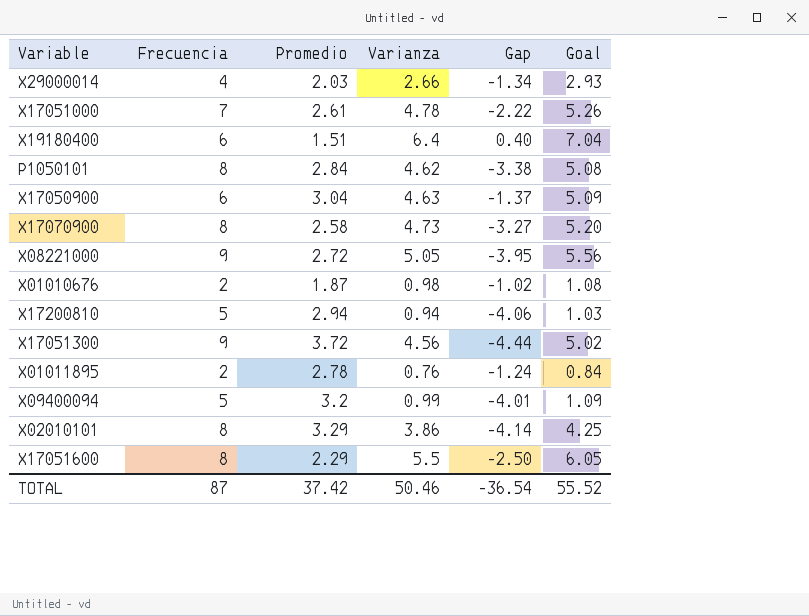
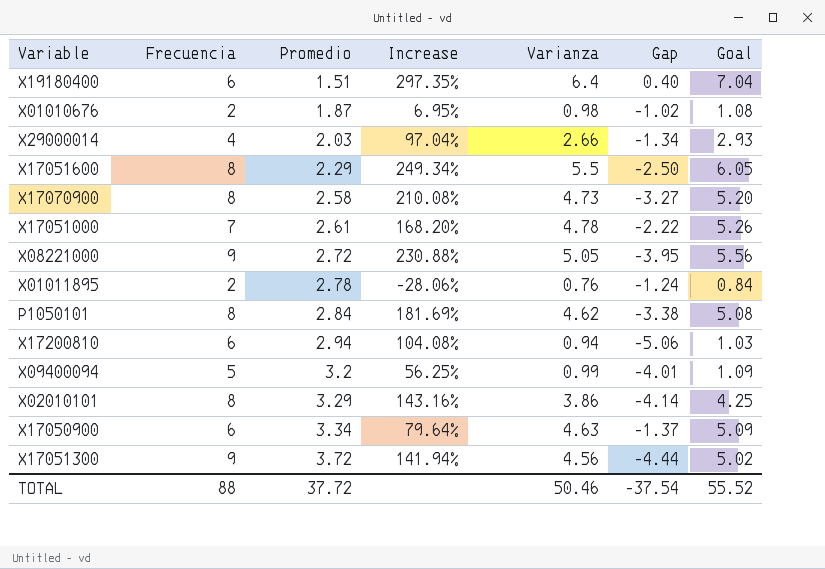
row order: none -> Promedio ascending
column Increase | formula: none -> ([Frecuencia] - [Promedio]) / [Promedio]
X17200810 | Frecuencia: 5 -> 6
X17200810 | Gap: -4.06 -> -5.06
X17050900 | Promedio: 3.04 -> 3.34
TOTAL | Frecuencia: 87 -> 88
TOTAL | Promedio: 37.42 -> 37.72
TOTAL | Gap: -36.54 -> -37.54

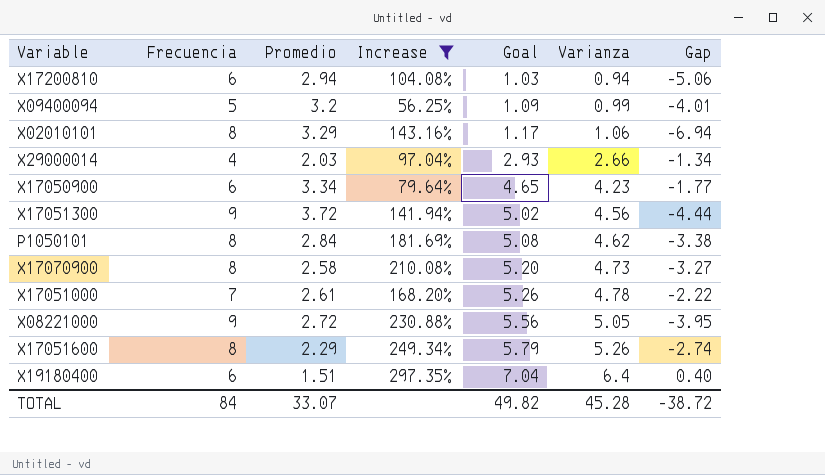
filter: none -> Increase >= 56.25%
row order: Promedio ascending -> Goal ascending
column Goal | position: 7 -> 5
X02010101 | Goal: 4.25 -> 1.17
X02010101 | Varianza: 3.86 -> 1.06
X02010101 | Gap: -4.14 -> -6.94
X17050900 | Goal: 5.09 -> 4.65
X17050900 | Varianza: 4.63 -> 4.23
X17050900 | Gap: -1.37 -> -1.77
X17051600 | Goal: 6.05 -> 5.79
X17051600 | Varianza: 5.5 -> 5.26
X17051600 | Gap: -2.50 -> -2.74
TOTAL | Frecuencia: 88 -> 84
TOTAL | Promedio: 37.72 -> 33.07
TOTAL | Goal: 55.52 -> 49.82
TOTAL | Varianza: 50.46 -> 45.28
TOTAL | Gap: -37.54 -> -38.72

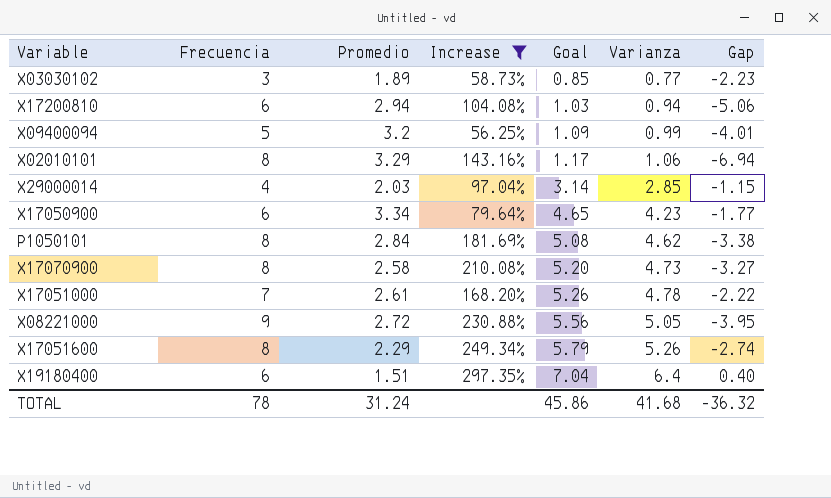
row X17051300: 9 | 3.72 | 141.94% | 5.02 | 4.56 | -4.44 -> none
row X03030102: none -> 3 | 1.89 | 58.73% | 0.85 | 0.77 | -2.23
X29000014 | Goal: 2.93 -> 3.14
X29000014 | Varianza: 2.66 -> 2.85
X29000014 | Gap: -1.34 -> -1.15
TOTAL | Frecuencia: 84 -> 78
TOTAL | Promedio: 33.07 -> 31.24
TOTAL | Goal: 49.82 -> 45.86
TOTAL | Varianza: 45.28 -> 41.68
TOTAL | Gap: -38.72 -> -36.32

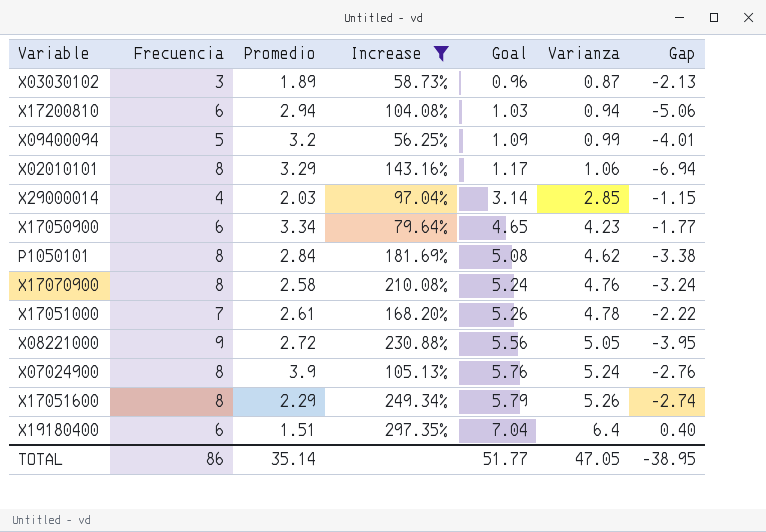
X03030102 | Goal: 0.85 -> 0.96
X03030102 | Varianza: 0.77 -> 0.87
X03030102 | Gap: -2.23 -> -2.13
X17070900 | Goal: 5.20 -> 5.24
X17070900 | Varianza: 4.73 -> 4.76
X17070900 | Gap: -3.27 -> -3.24
row X07024900: none -> 8 | 3.9 | 105.13% | 5.76 | 5.24 | -2.76
TOTAL | Frecuencia: 78 -> 86
TOTAL | Promedio: 31.24 -> 35.14
TOTAL | Goal: 45.86 -> 51.77
TOTAL | Varianza: 41.68 -> 47.05
TOTAL | Gap: -36.32 -> -38.95

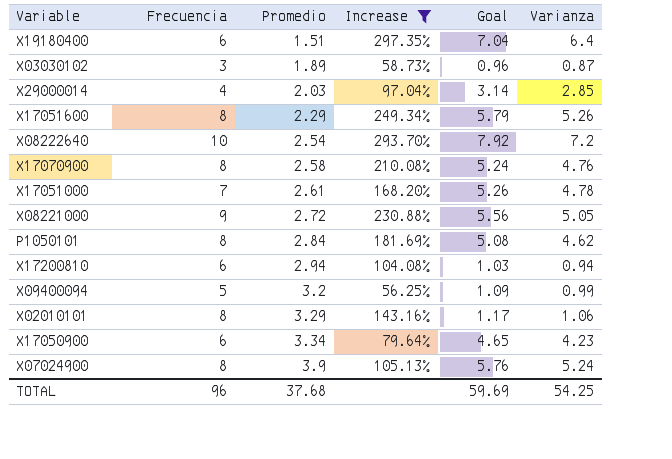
row order: Goal ascending -> Promedio ascending
column Gap | formula: [Varianza] - [Frecuencia] -> none
row X08222640: none -> 10 | 2.54 | 293.70% | 7.92 | 7.2
TOTAL | Frecuencia: 86 -> 96
TOTAL | Promedio: 35.14 -> 37.68
TOTAL | Goal: 51.77 -> 59.69
TOTAL | Varianza: 47.05 -> 54.25

